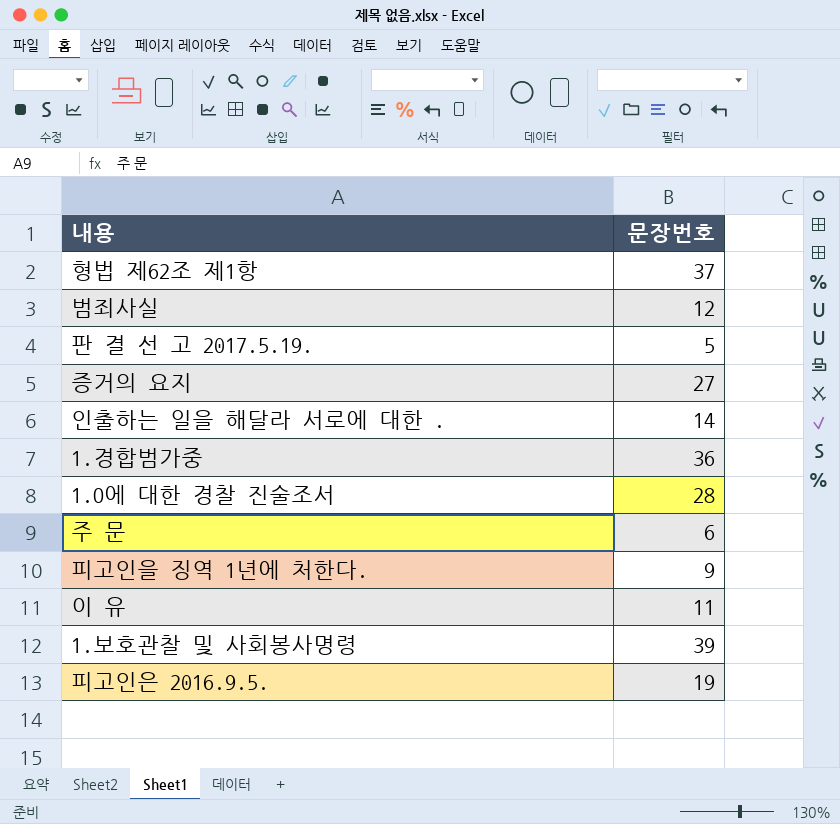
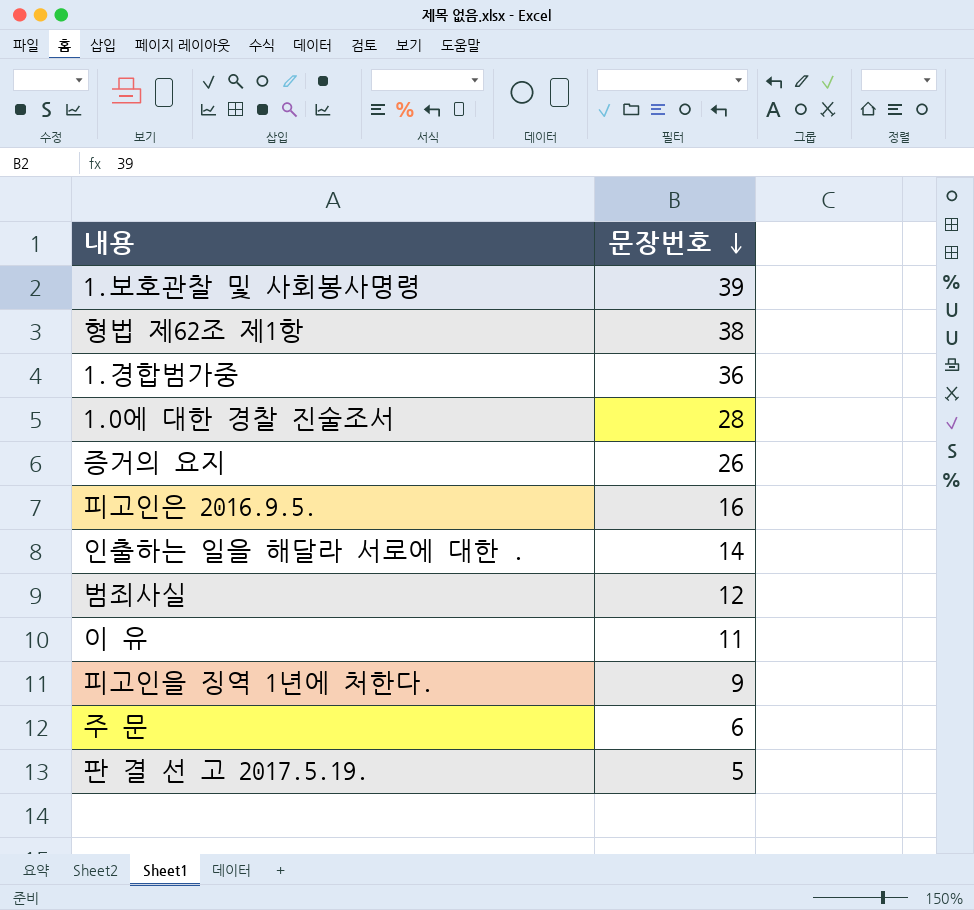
row order: none -> 문장번호 descending
형법 제62조 제1항 | 문장번호: 37 -> 38
증거의 요지 | 문장번호: 27 -> 26
피고인은 2016.9.5. | 문장번호: 19 -> 16

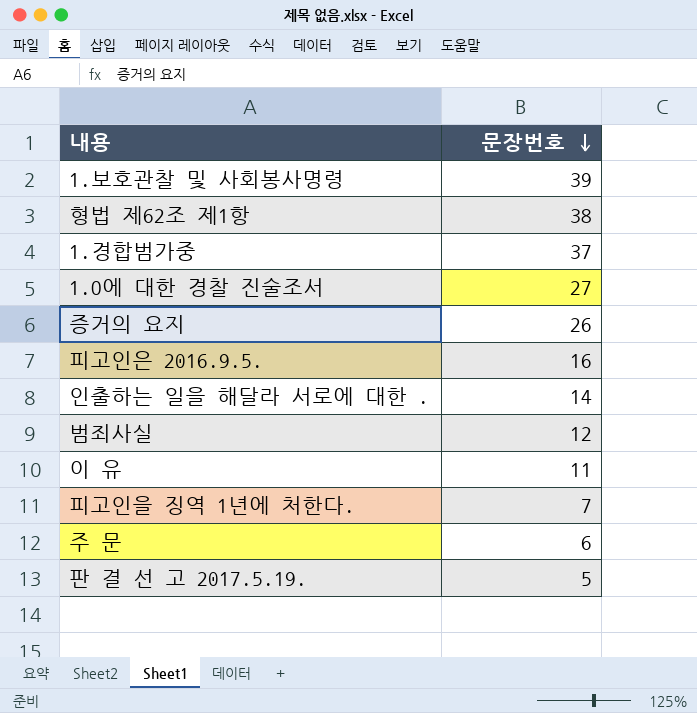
1.경합범가중 | 문장번호: 36 -> 37
1.O에 대한 경찰 진술조서 | 문장번호: 28 -> 27
피고인을 징역 1년에 처한다. | 문장번호: 9 -> 7

